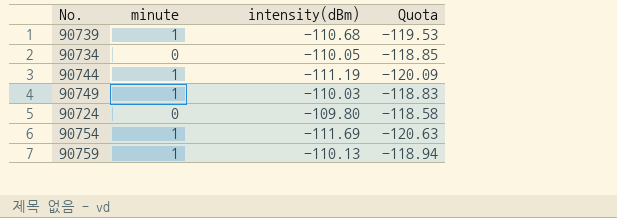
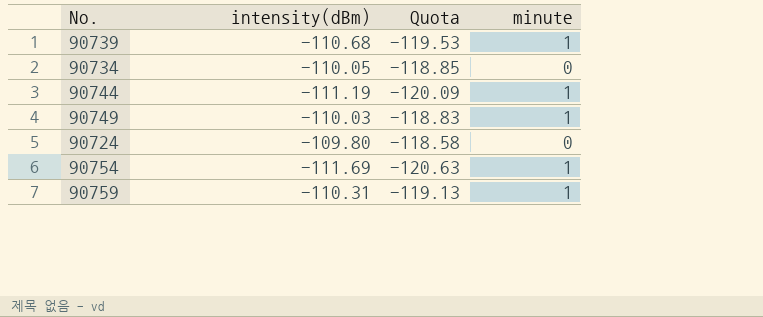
column minute | position: 2 -> 4
90759 | intensity(dBm): -110.13 -> -110.31
90759 | Quota: -118.94 -> -119.13

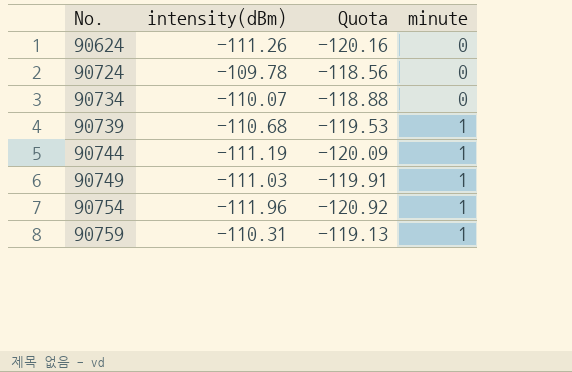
row order: none -> No. ascending
row 90624: none -> -111.26 | -120.16 | 0
90724 | intensity(dBm): -109.80 -> -109.78
90724 | Quota: -118.58 -> -118.56
90734 | intensity(dBm): -110.05 -> -110.07
90734 | Quota: -118.85 -> -118.88
90749 | intensity(dBm): -110.03 -> -111.03
90749 | Quota: -118.83 -> -119.91
90754 | intensity(dBm): -111.69 -> -111.96
90754 | Quota: -120.63 -> -120.92

